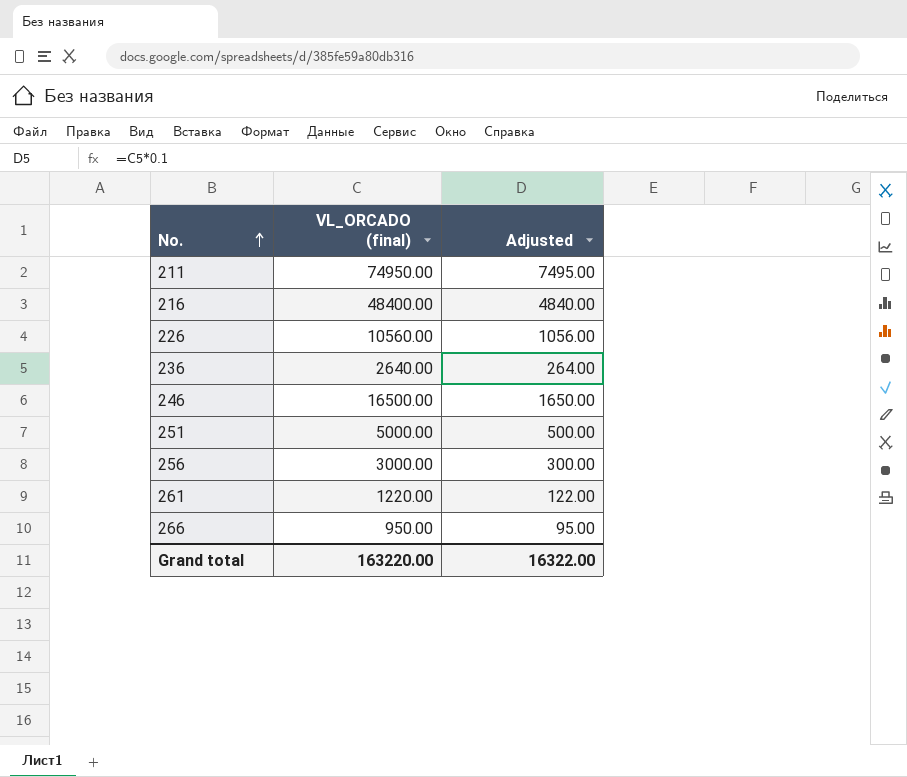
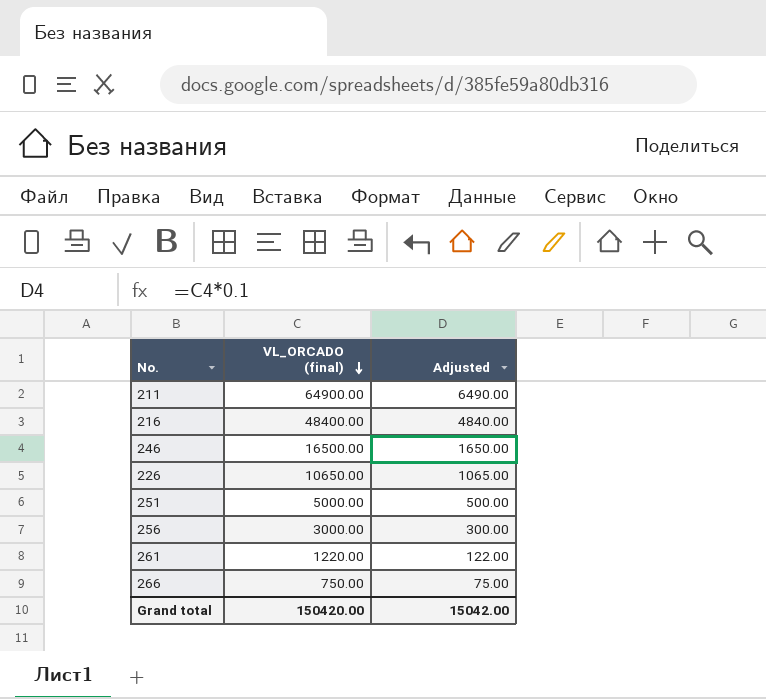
row order: No. ascending -> VL_ORCADO (final) descending
row 236: 2640.00 | 264.00 -> none
211 | VL_ORCADO (final): 74950.00 -> 64900.00
211 | Adjusted: 7495.00 -> 6490.00
226 | VL_ORCADO (final): 10560.00 -> 10650.00
226 | Adjusted: 1056.00 -> 1065.00
266 | VL_ORCADO (final): 950.00 -> 750.00
266 | Adjusted: 95.00 -> 75.00
Grand total | VL_ORCADO (final): 163220.00 -> 150420.00
Grand total | Adjusted: 16322.00 -> 15042.00

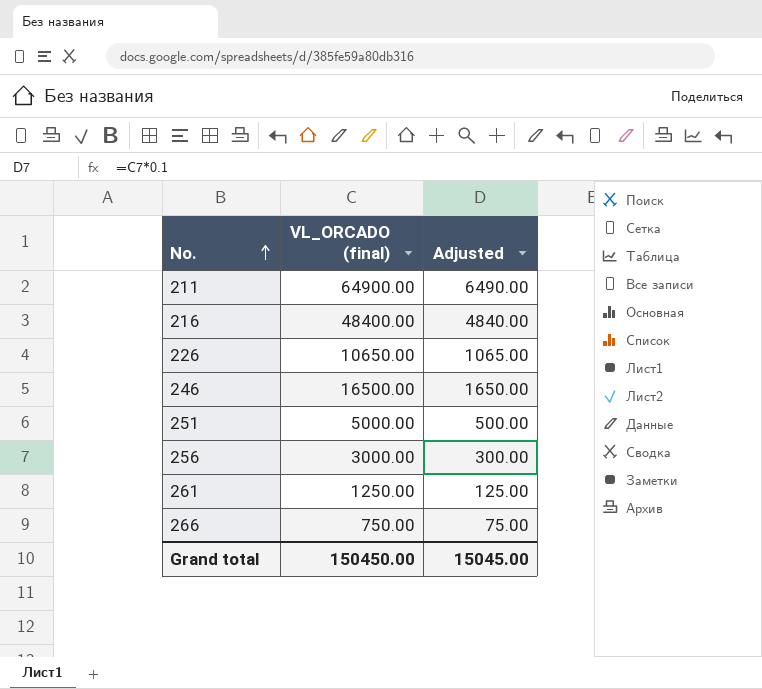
row order: VL_ORCADO (final) descending -> No. ascending
261 | VL_ORCADO (final): 1220.00 -> 1250.00
261 | Adjusted: 122.00 -> 125.00
Grand total | VL_ORCADO (final): 150420.00 -> 150450.00
Grand total | Adjusted: 15042.00 -> 15045.00

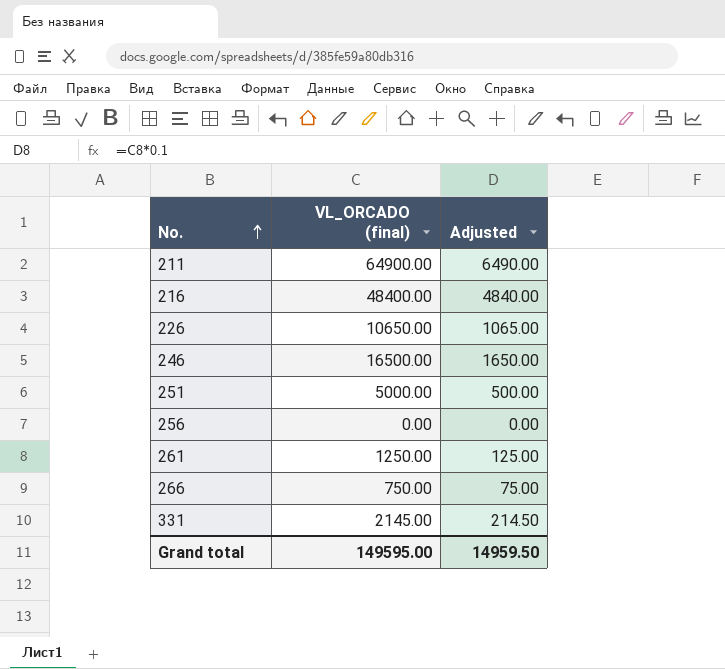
256 | VL_ORCADO (final): 3000.00 -> 0.00
256 | Adjusted: 300.00 -> 0.00
row 331: none -> 2145.00 | 214.50
Grand total | VL_ORCADO (final): 150450.00 -> 149595.00
Grand total | Adjusted: 15045.00 -> 14959.50

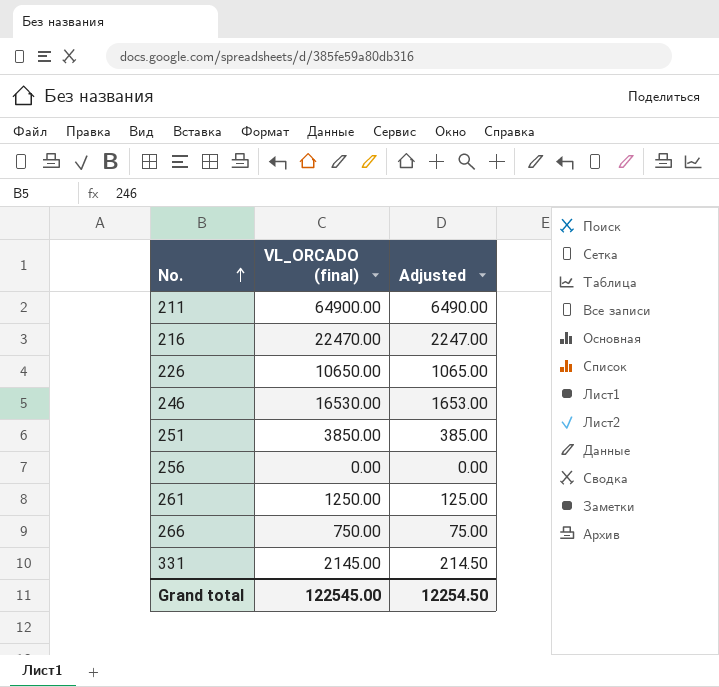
216 | VL_ORCADO (final): 48400.00 -> 22470.00
216 | Adjusted: 4840.00 -> 2247.00
246 | VL_ORCADO (final): 16500.00 -> 16530.00
246 | Adjusted: 1650.00 -> 1653.00
251 | VL_ORCADO (final): 5000.00 -> 3850.00
251 | Adjusted: 500.00 -> 385.00
Grand total | VL_ORCADO (final): 149595.00 -> 122545.00
Grand total | Adjusted: 14959.50 -> 12254.50

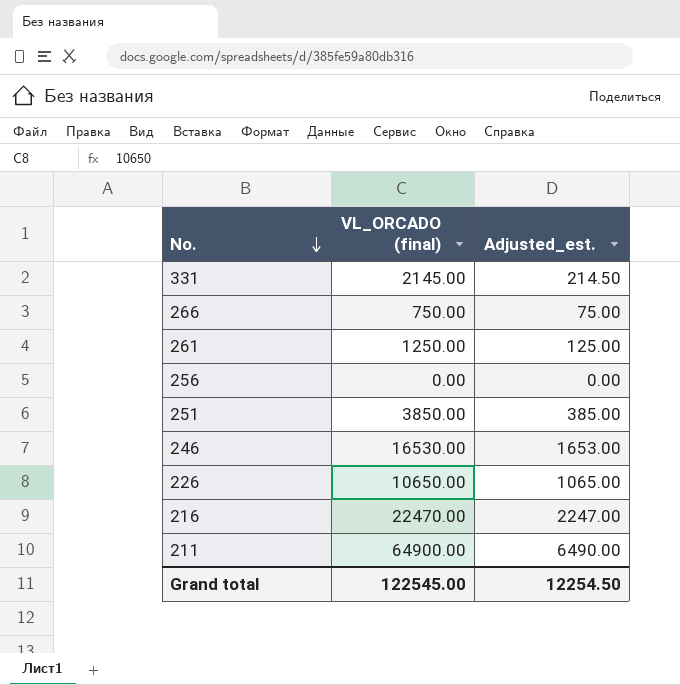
row order: No. ascending -> No. descending
column name: Adjusted -> Adjusted_est.

